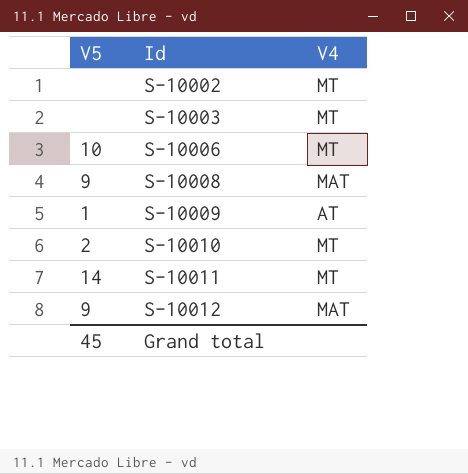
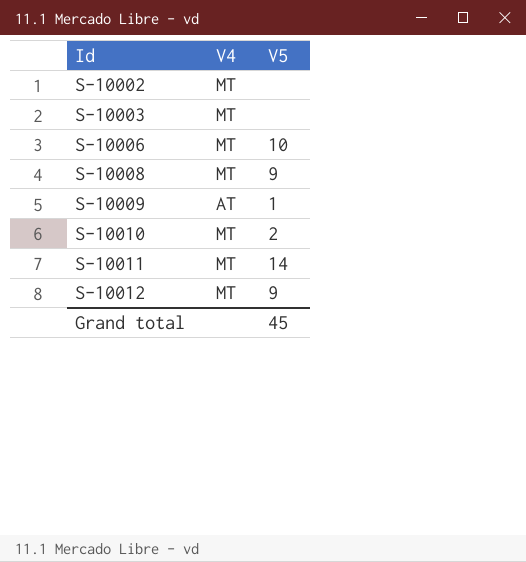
column V5 | position: 1 -> 3
S-10008 | V4: MAT -> MT
S-10012 | V4: MAT -> MT

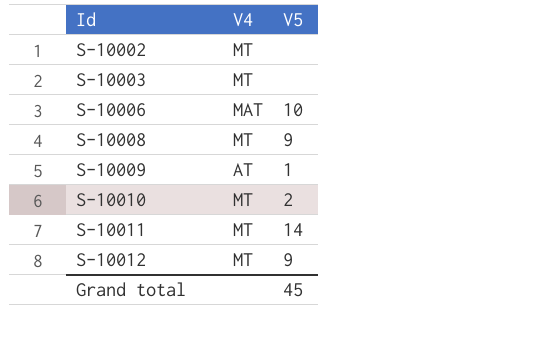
S-10006 | V4: MT -> MAT

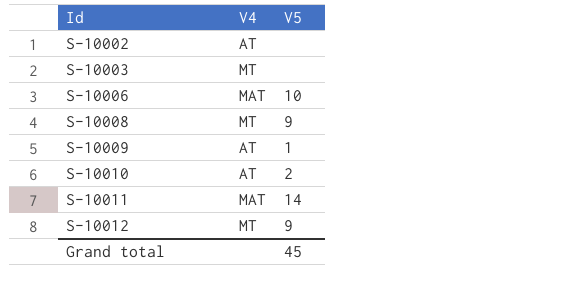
S-10002 | V4: MT -> AT
S-10010 | V4: MT -> AT
S-10011 | V4: MT -> MAT

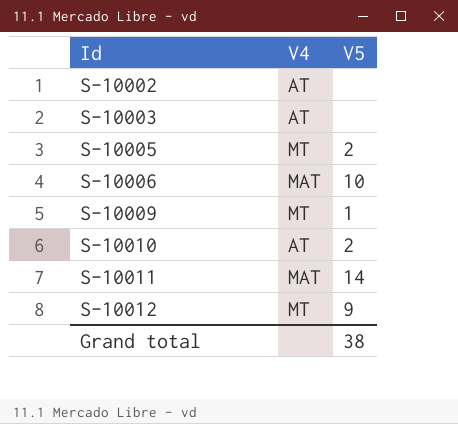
row S-10008: MT | 9 -> none
S-10003 | V4: MT -> AT
row S-10005: none -> MT | 2
S-10009 | V4: AT -> MT
Grand total | V5: 45 -> 38

